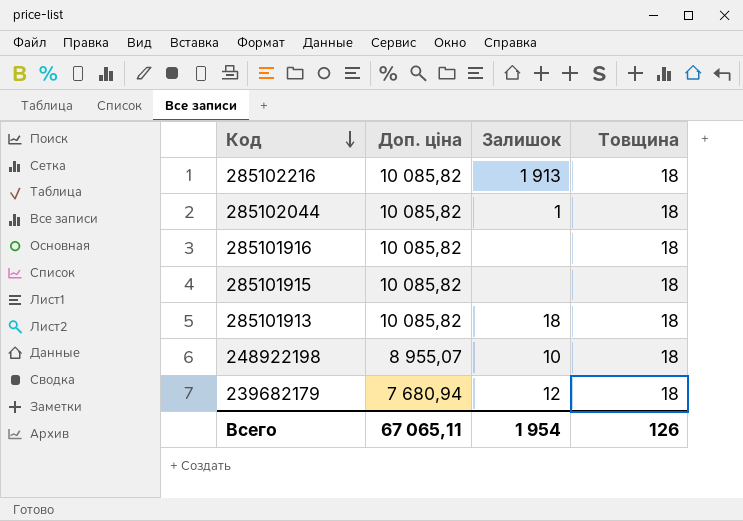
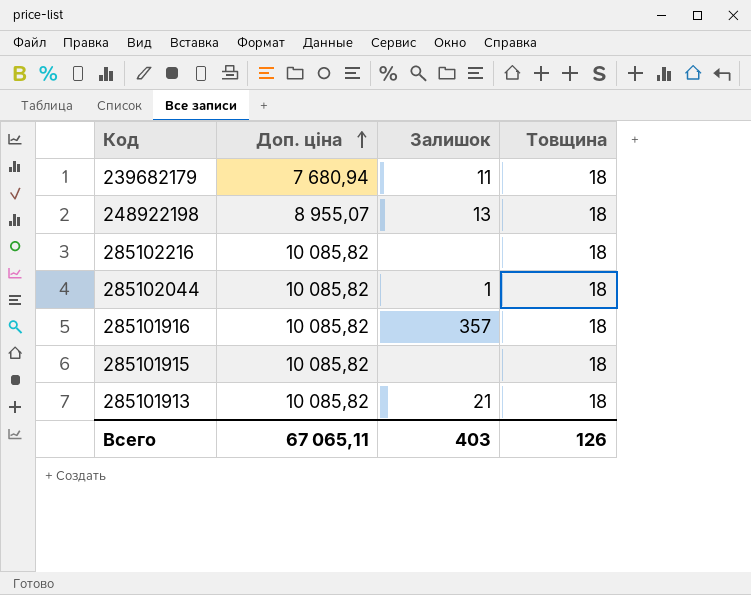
row order: Код descending -> Доп. ціна ascending
239682179 | Залишок: 12 -> 11
248922198 | Залишок: 10 -> 13
285102216 | Залишок: 1 913 -> none
285101916 | Залишок: none -> 357
285101913 | Залишок: 18 -> 21
Всего | Залишок: 1 954 -> 403

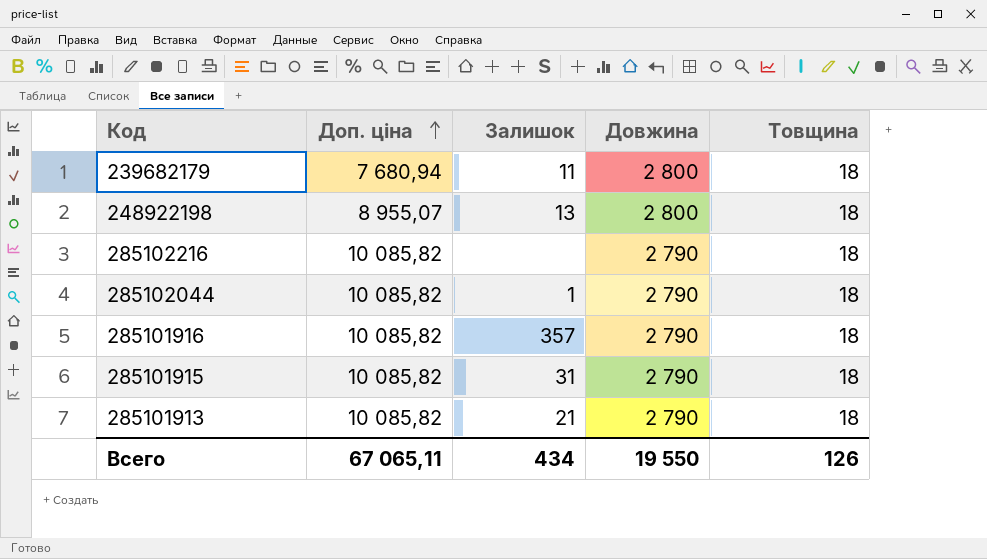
column Довжина | position: none -> 4
285101915 | Залишок: none -> 31
Всего | Залишок: 403 -> 434

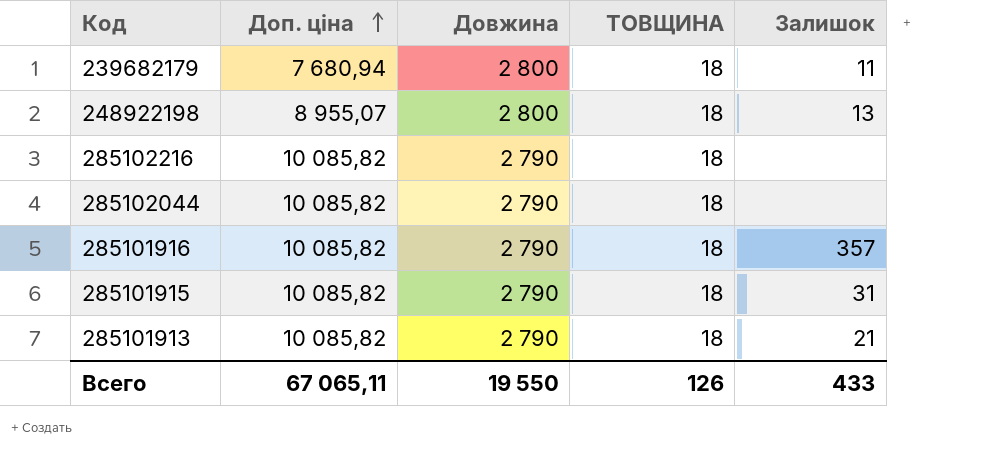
column name: Товщина -> ТОВЩИНА
column Залишок | position: 3 -> 5
285102044 | Залишок: 1 -> none
Всего | Залишок: 434 -> 433

